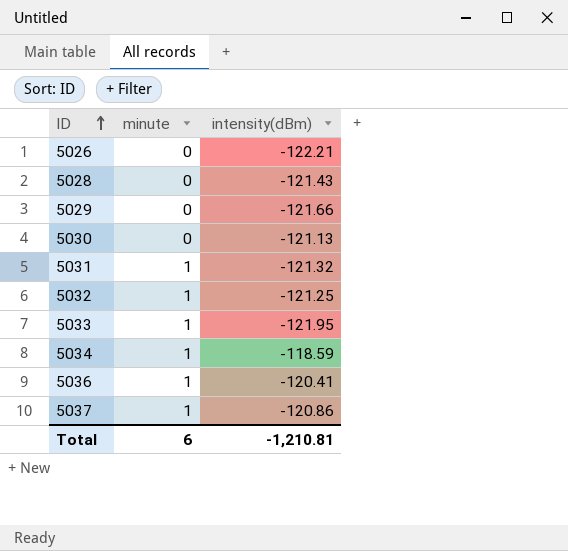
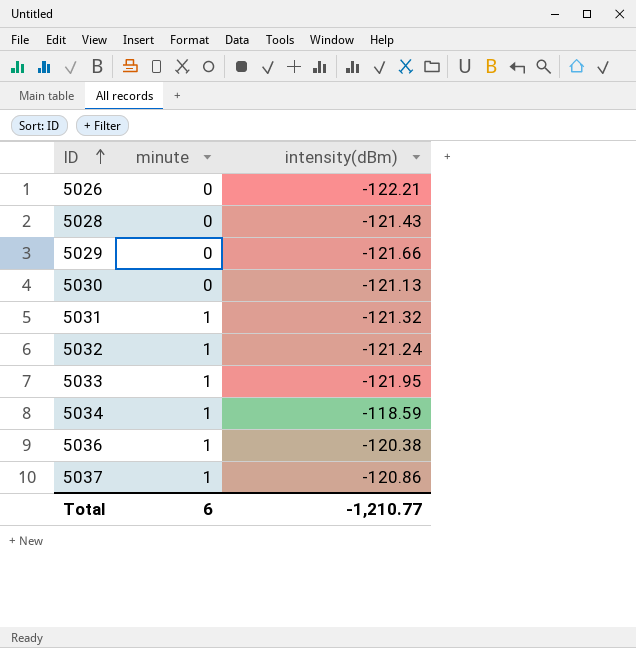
5032 | intensity(dBm): -121.25 -> -121.24
5036 | intensity(dBm): -120.41 -> -120.38
Total | intensity(dBm): -1,210.81 -> -1,210.77

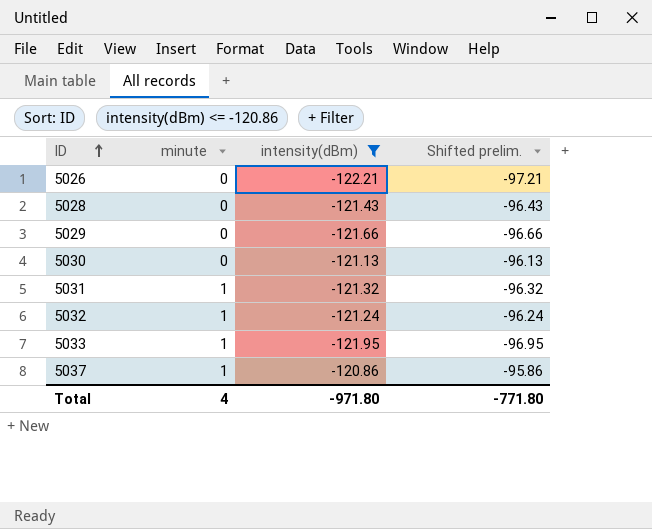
filter: none -> intensity(dBm) <= -120.86
column Shifted prelim. | formula: none -> [intensity(dBm)] + 25
Total | minute: 6 -> 4
Total | intensity(dBm): -1,210.77 -> -971.80

